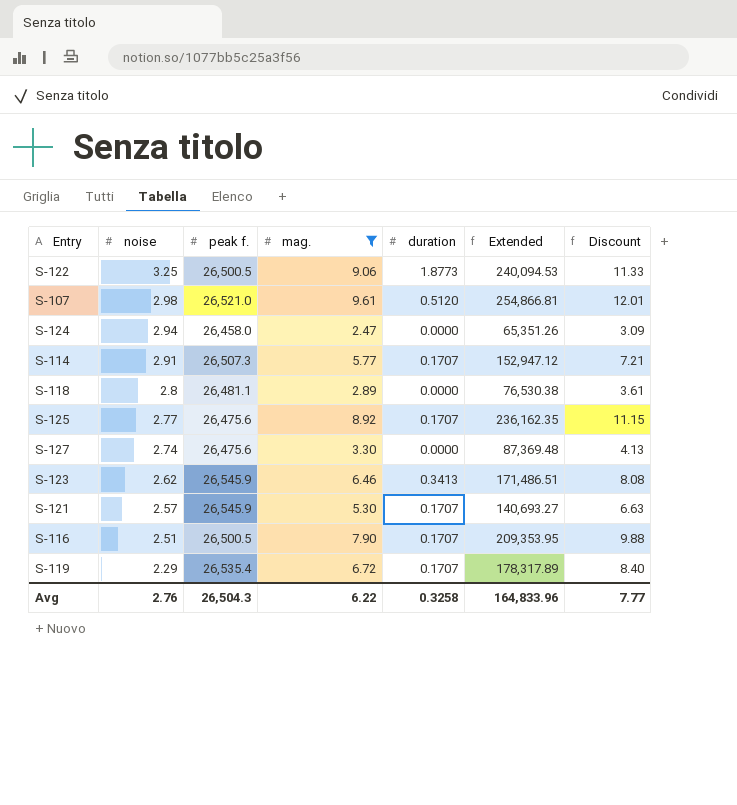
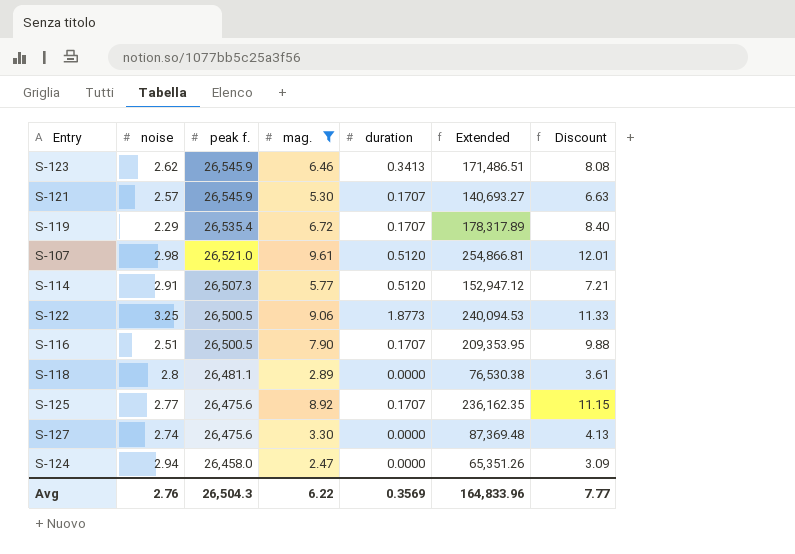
row order: noise descending -> peak f. descending
S-114 | duration: 0.1707 -> 0.5120
Avg | duration: 0.3258 -> 0.3569

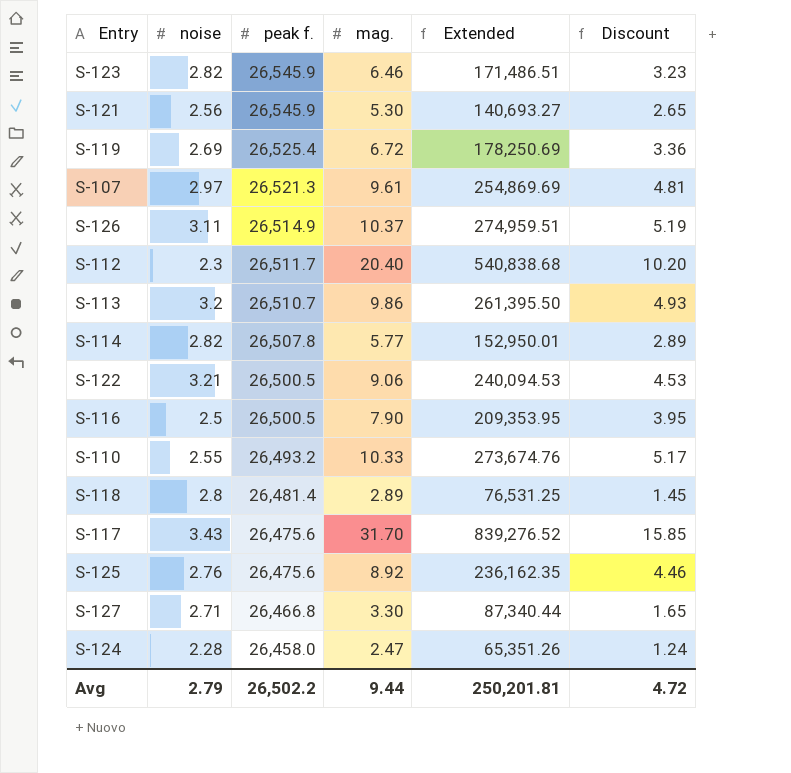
filter: mag. <= 9.61 -> none
column duration | position: 5 -> none
column Discount | formula: [mag.] * 1.25 -> [mag.] * 0.5
S-123 | noise: 2.62 -> 2.82
S-121 | noise: 2.57 -> 2.56
S-119 | noise: 2.29 -> 2.69
S-119 | peak f.: 26,535.4 -> 26,525.4
S-119 | Extended: 178,317.89 -> 178,250.69
S-107 | noise: 2.98 -> 2.97
S-107 | peak f.: 26,521.0 -> 26,521.3
S-107 | Extended: 254,866.81 -> 254,869.69
S-114 | noise: 2.91 -> 2.82
S-114 | peak f.: 26,507.3 -> 26,507.8
S-114 | Extended: 152,947.12 -> 152,950.01
S-122 | noise: 3.25 -> 3.21
S-116 | noise: 2.51 -> 2.5
S-118 | peak f.: 26,481.1 -> 26,481.4
S-118 | Extended: 76,530.38 -> 76,531.25
S-125 | noise: 2.77 -> 2.76
S-127 | noise: 2.74 -> 2.71
S-127 | peak f.: 26,475.6 -> 26,466.8
S-127 | Extended: 87,369.48 -> 87,340.44
S-124 | noise: 2.94 -> 2.28
Avg | noise: 2.76 -> 2.79
Avg | peak f.: 26,504.3 -> 26,502.2
Avg | mag.: 6.22 -> 9.44
Avg | Extended: 164,833.96 -> 250,201.81
Avg | Discount: 7.77 -> 4.72

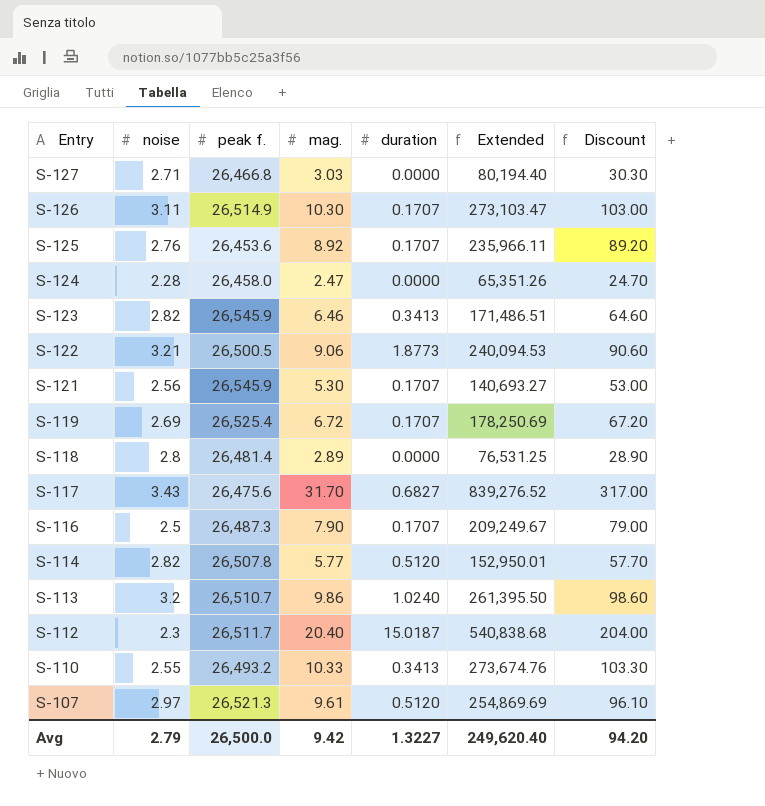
row order: peak f. descending -> Entry descending
column duration | position: none -> 5
column Discount | formula: [mag.] * 0.5 -> [mag.] * 10
S-127 | mag.: 3.30 -> 3.03
S-127 | Extended: 87,340.44 -> 80,194.40
S-126 | mag.: 10.37 -> 10.30
S-126 | Extended: 274,959.51 -> 273,103.47
S-125 | peak f.: 26,475.6 -> 26,453.6
S-125 | Extended: 236,162.35 -> 235,966.11
S-116 | peak f.: 26,500.5 -> 26,487.3
S-116 | Extended: 209,353.95 -> 209,249.67
Avg | peak f.: 26,502.2 -> 26,500.0
Avg | mag.: 9.44 -> 9.42
Avg | Extended: 250,201.81 -> 249,620.40
Avg | Discount: 4.72 -> 94.20

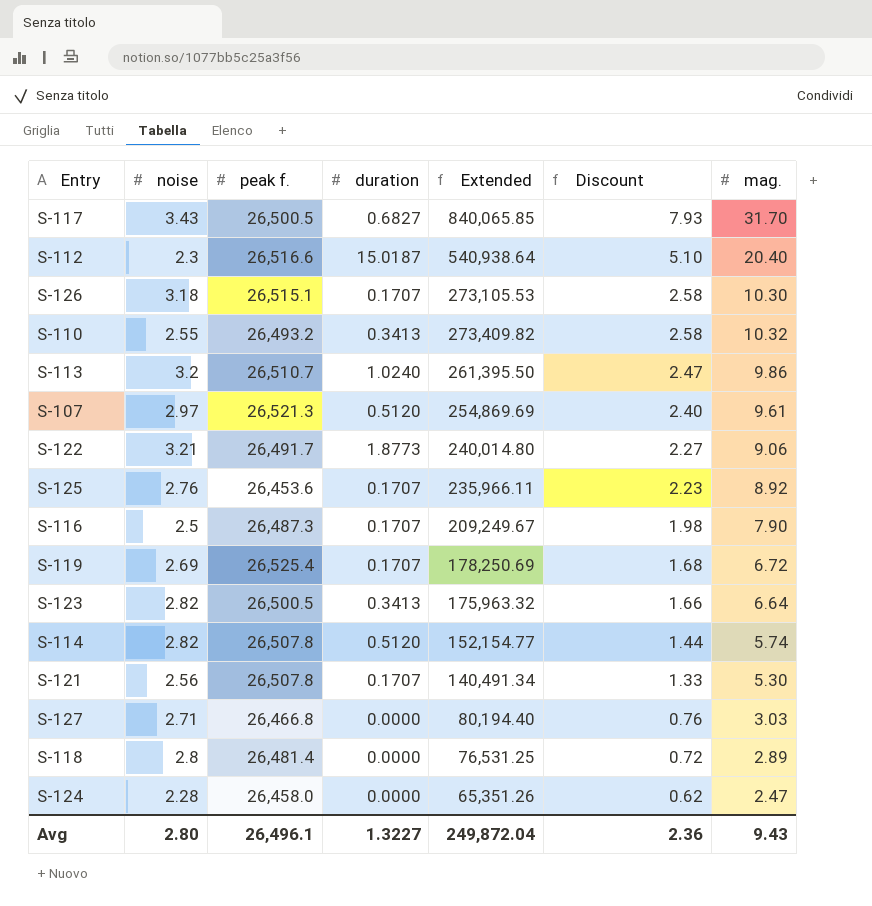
row order: Entry descending -> Discount descending
column Discount | formula: [mag.] * 10 -> [mag.] * 0.25
column mag. | position: 4 -> 7
S-117 | peak f.: 26,475.6 -> 26,500.5
S-117 | Extended: 839,276.52 -> 840,065.85
S-112 | peak f.: 26,511.7 -> 26,516.6
S-112 | Extended: 540,838.68 -> 540,938.64
S-126 | noise: 3.11 -> 3.18
S-126 | peak f.: 26,514.9 -> 26,515.1
S-126 | Extended: 273,103.47 -> 273,105.53
S-110 | Extended: 273,674.76 -> 273,409.82
S-110 | mag.: 10.33 -> 10.32
S-122 | peak f.: 26,500.5 -> 26,491.7
S-122 | Extended: 240,094.53 -> 240,014.80
S-123 | peak f.: 26,545.9 -> 26,500.5
S-123 | Extended: 171,486.51 -> 175,963.32
S-123 | mag.: 6.46 -> 6.64
S-114 | Extended: 152,950.01 -> 152,154.77
S-114 | mag.: 5.77 -> 5.74
S-121 | peak f.: 26,545.9 -> 26,507.8
S-121 | Extended: 140,693.27 -> 140,491.34
Avg | noise: 2.79 -> 2.80
Avg | peak f.: 26,500.0 -> 26,496.1
Avg | Extended: 249,620.40 -> 249,872.04
Avg | Discount: 94.20 -> 2.36
Avg | mag.: 9.42 -> 9.43

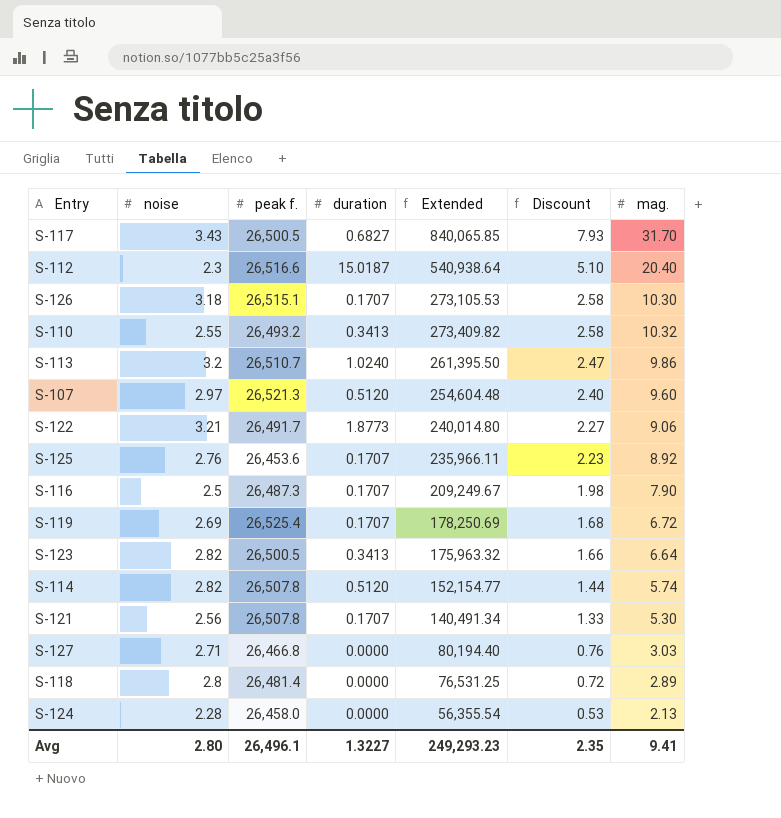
S-107 | Extended: 254,869.69 -> 254,604.48
S-107 | mag.: 9.61 -> 9.60
S-124 | Extended: 65,351.26 -> 56,355.54
S-124 | Discount: 0.62 -> 0.53
S-124 | mag.: 2.47 -> 2.13
Avg | Extended: 249,872.04 -> 249,293.23
Avg | Discount: 2.36 -> 2.35
Avg | mag.: 9.43 -> 9.41

